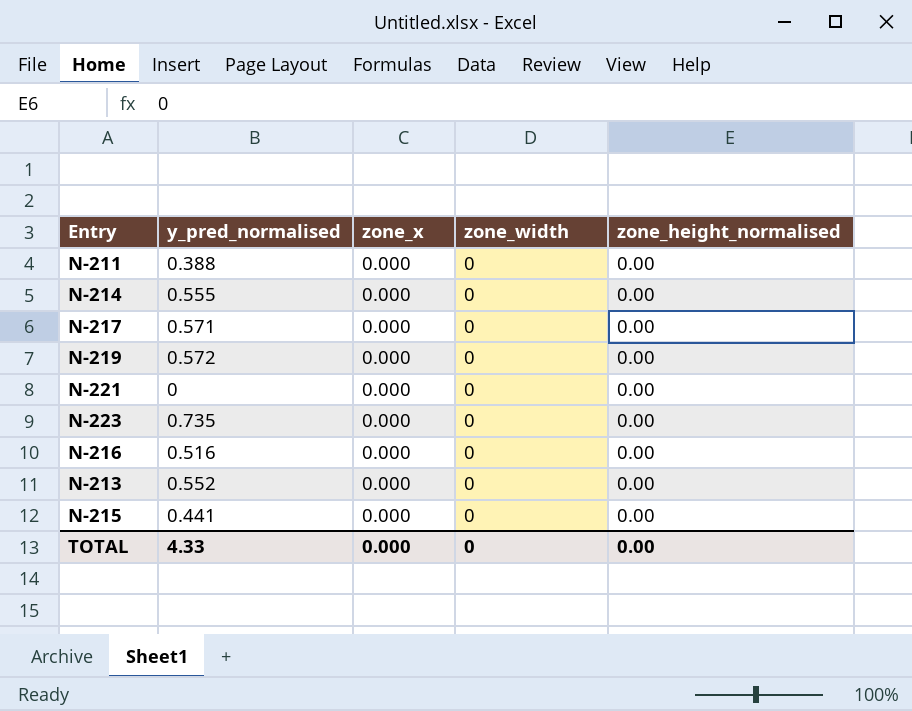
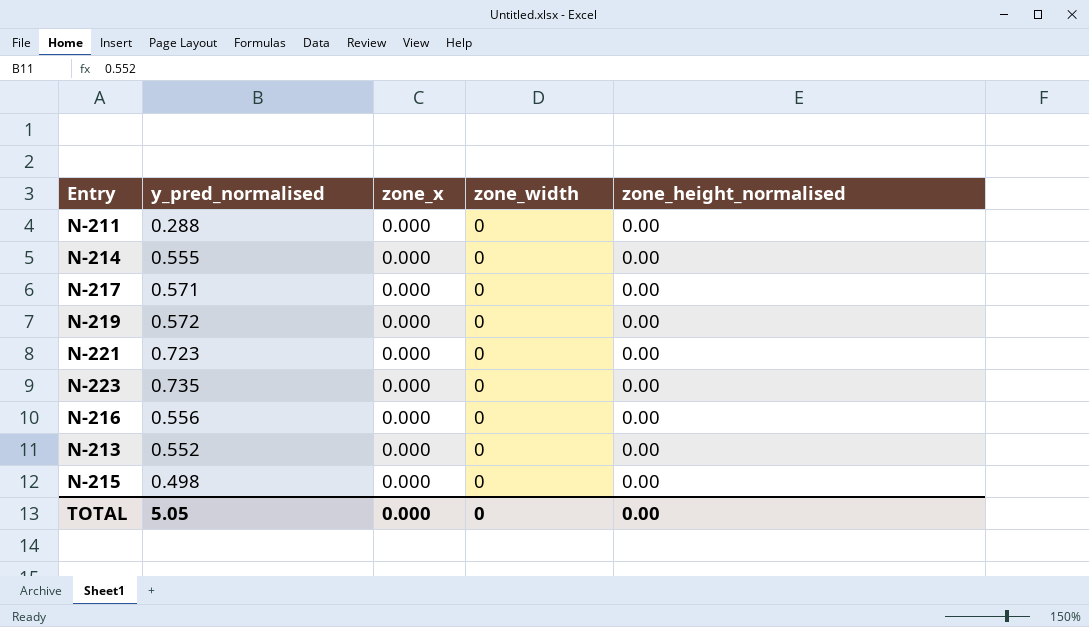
N-211 | y_pred_normalised: 0.388 -> 0.288
N-221 | y_pred_normalised: 0 -> 0.723
N-216 | y_pred_normalised: 0.516 -> 0.556
N-215 | y_pred_normalised: 0.441 -> 0.498
TOTAL | y_pred_normalised: 4.33 -> 5.05

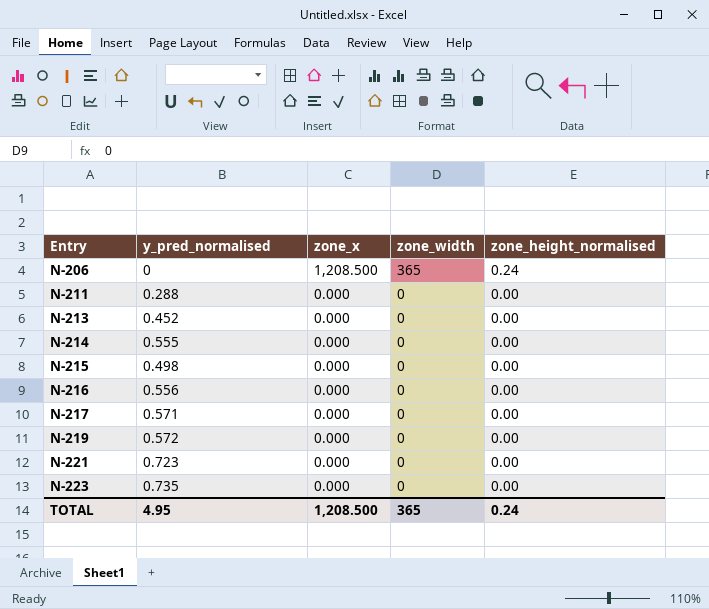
row order: none -> Entry ascending
row N-206: none -> 0 | 1,208.500 | 365 | 0.24
N-213 | y_pred_normalised: 0.552 -> 0.452
TOTAL | y_pred_normalised: 5.05 -> 4.95
TOTAL | zone_x: 0.000 -> 1,208.500
TOTAL | zone_width: 0 -> 365
TOTAL | zone_height_normalised: 0.00 -> 0.24

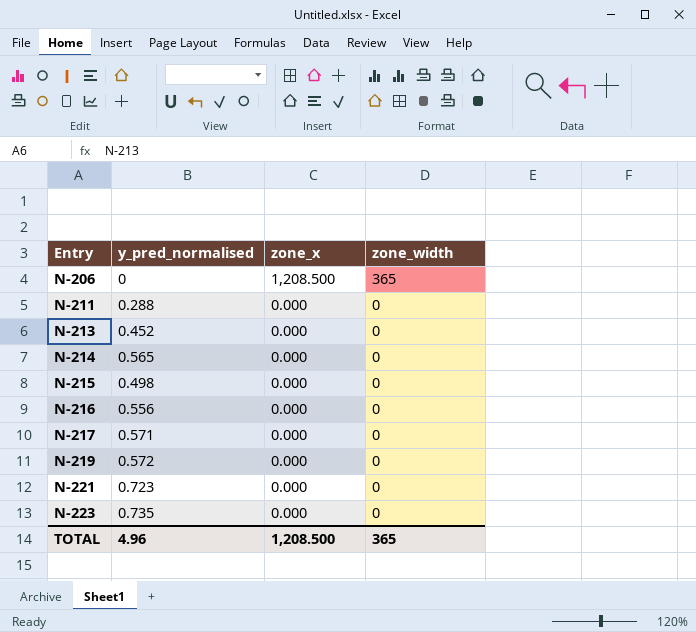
column zone_height_normalised | position: 5 -> none
N-214 | y_pred_normalised: 0.555 -> 0.565
TOTAL | y_pred_normalised: 4.95 -> 4.96

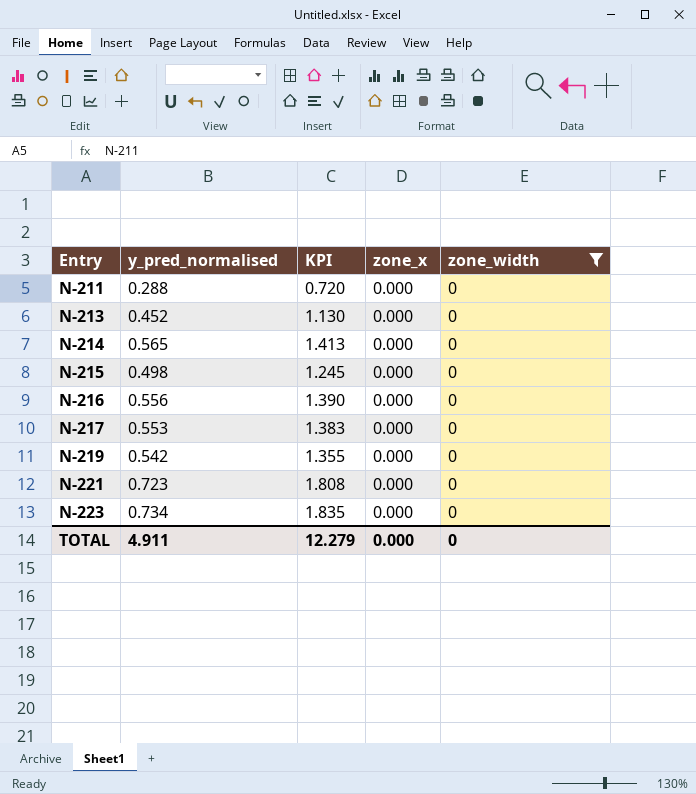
filter: none -> zone_width = 0
column KPI | formula: none -> [y_pred_normalised] * 2.5
N-217 | y_pred_normalised: 0.571 -> 0.553
N-219 | y_pred_normalised: 0.572 -> 0.542
N-223 | y_pred_normalised: 0.735 -> 0.734
TOTAL | y_pred_normalised: 4.96 -> 4.911
TOTAL | zone_x: 1,208.500 -> 0.000
TOTAL | zone_width: 365 -> 0

